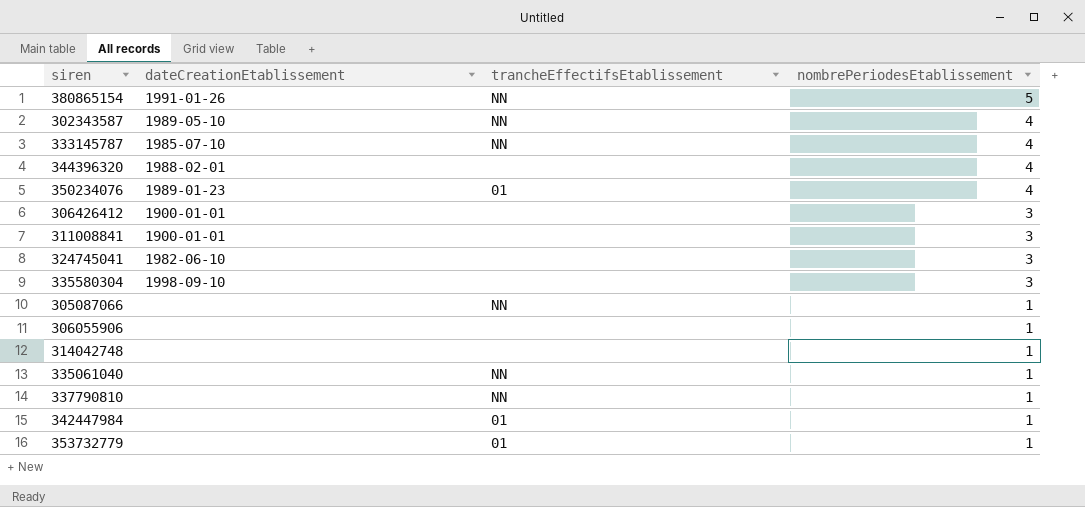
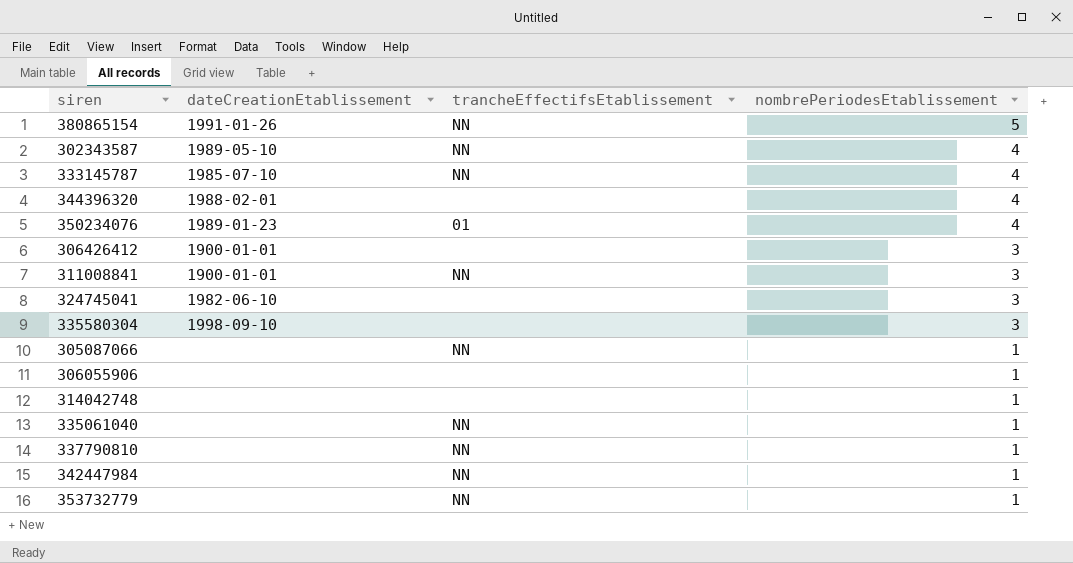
311008841 | trancheEffectifsEtablissement: none -> NN
342447984 | trancheEffectifsEtablissement: 01 -> NN
353732779 | trancheEffectifsEtablissement: 01 -> NN

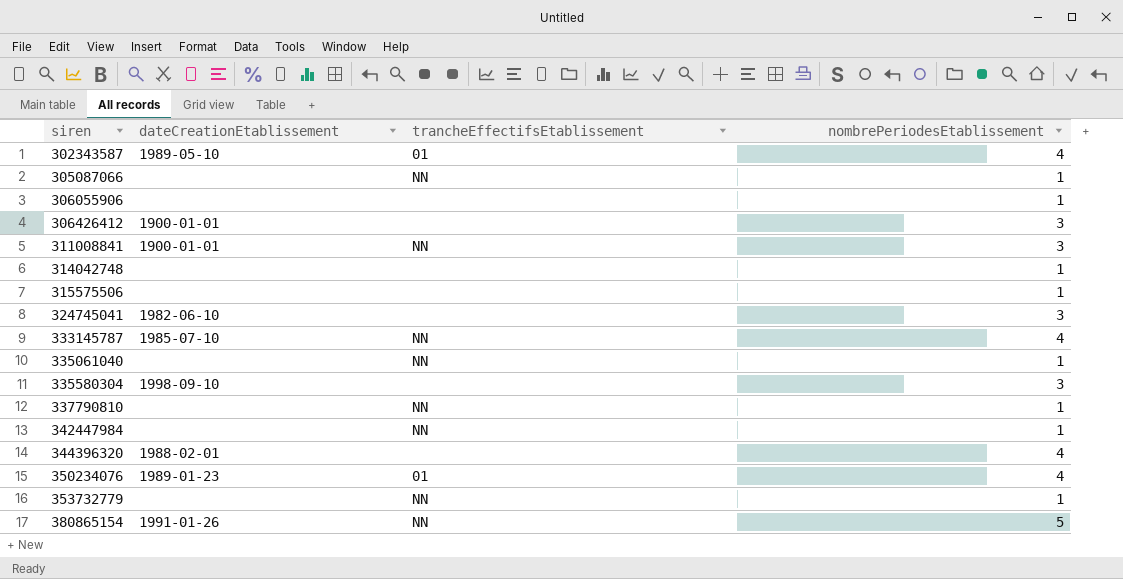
row order: nombrePeriodesEtablissement descending -> siren ascending
302343587 | trancheEffectifsEtablissement: NN -> 01
row 315575506: none -> none | none | 1

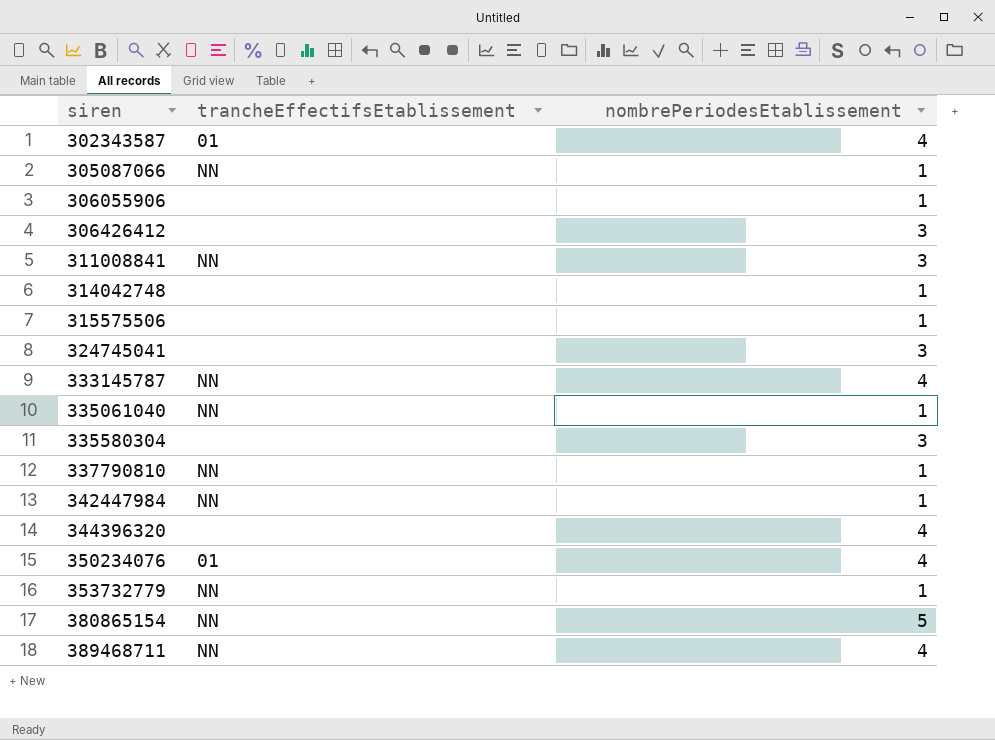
column dateCreationEtablissement | position: 2 -> none
row 389468711: none -> NN | 4

